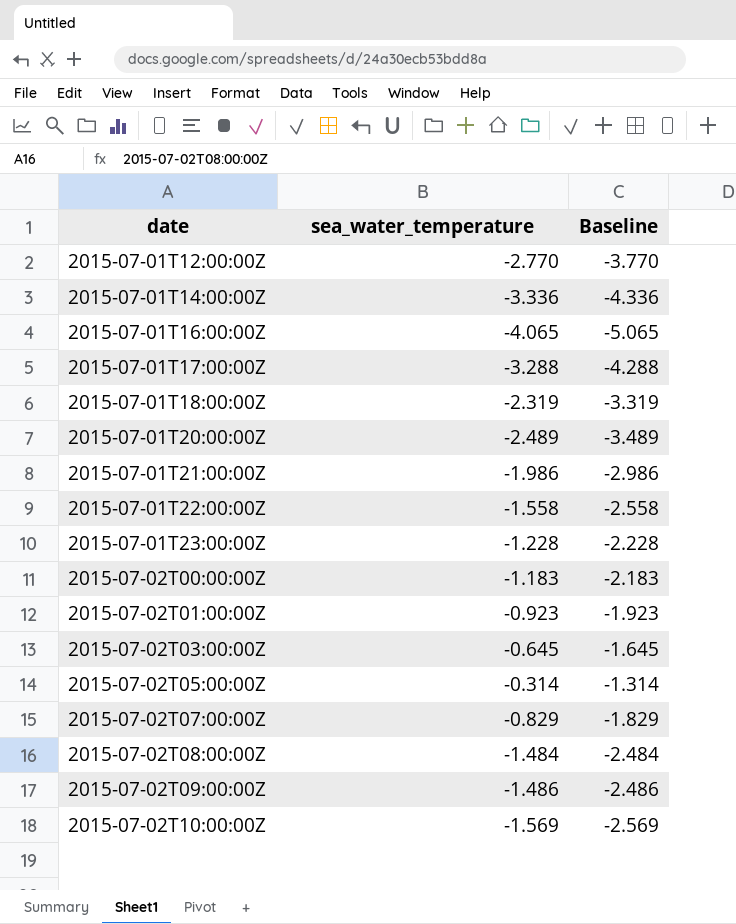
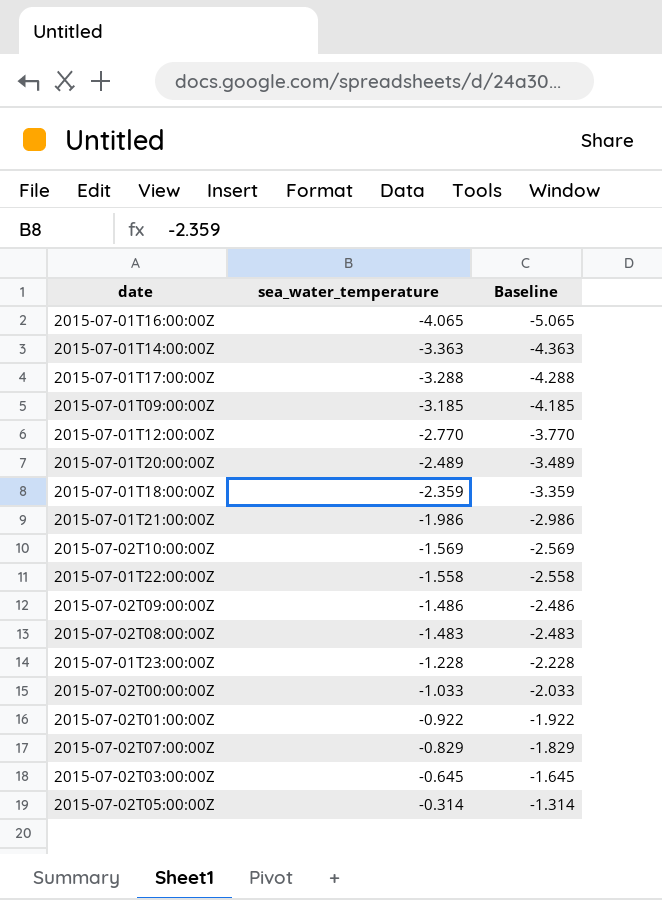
row order: date ascending -> sea_water_temperature ascending
2015-07-01T14:00:00Z | sea_water_temperature: -3.336 -> -3.363
2015-07-01T14:00:00Z | Baseline: -4.336 -> -4.363
row 2015-07-01T09:00:00Z: none -> -3.185 | -4.185
2015-07-01T18:00:00Z | sea_water_temperature: -2.319 -> -2.359
2015-07-01T18:00:00Z | Baseline: -3.319 -> -3.359
2015-07-02T08:00:00Z | sea_water_temperature: -1.484 -> -1.483
2015-07-02T08:00:00Z | Baseline: -2.484 -> -2.483
2015-07-02T00:00:00Z | sea_water_temperature: -1.183 -> -1.033
2015-07-02T00:00:00Z | Baseline: -2.183 -> -2.033
2015-07-02T01:00:00Z | sea_water_temperature: -0.923 -> -0.922
2015-07-02T01:00:00Z | Baseline: -1.923 -> -1.922

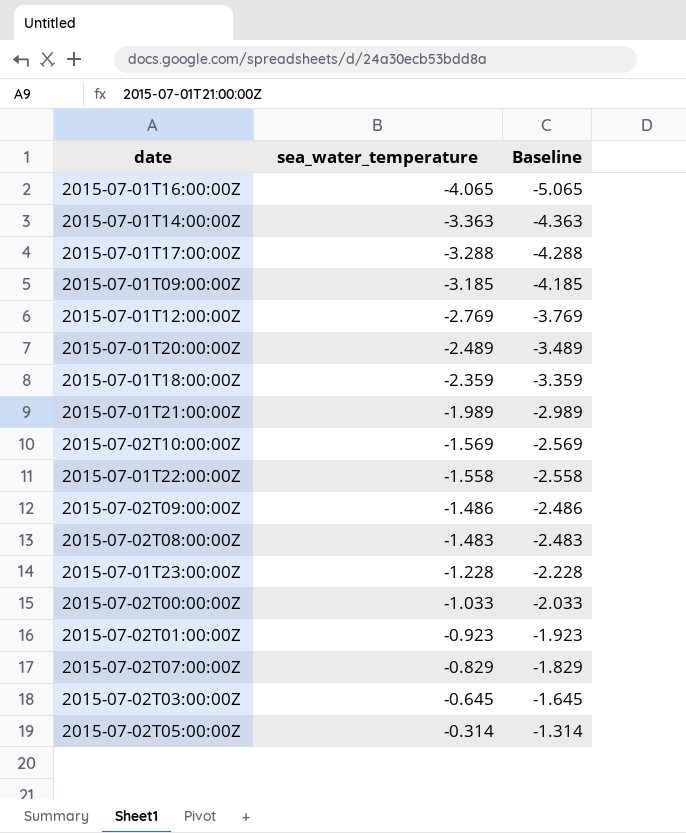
2015-07-01T12:00:00Z | sea_water_temperature: -2.770 -> -2.769
2015-07-01T12:00:00Z | Baseline: -3.770 -> -3.769
2015-07-01T21:00:00Z | sea_water_temperature: -1.986 -> -1.989
2015-07-01T21:00:00Z | Baseline: -2.986 -> -2.989
2015-07-02T01:00:00Z | sea_water_temperature: -0.922 -> -0.923
2015-07-02T01:00:00Z | Baseline: -1.922 -> -1.923

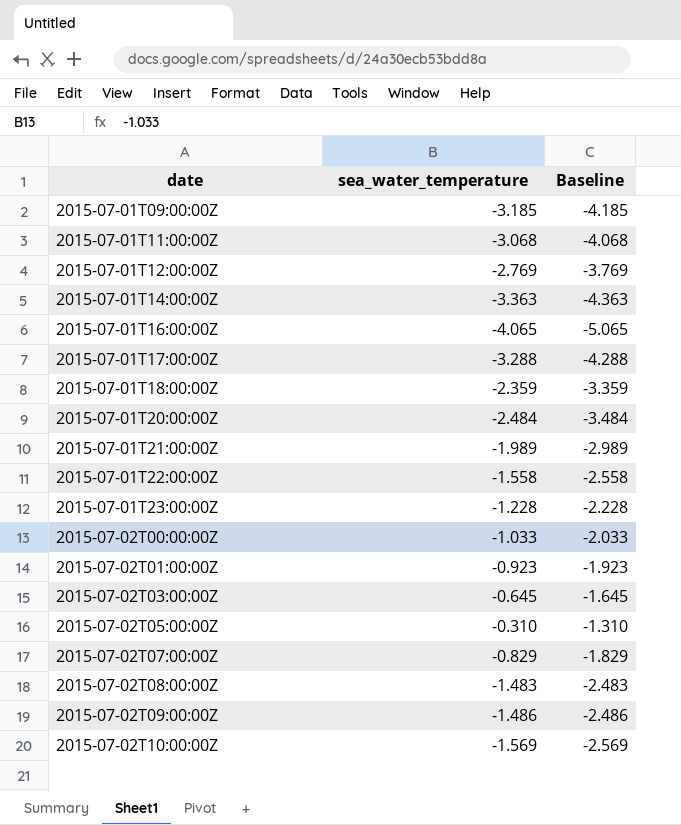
row order: sea_water_temperature ascending -> date ascending
row 2015-07-01T11:00:00Z: none -> -3.068 | -4.068
2015-07-01T20:00:00Z | sea_water_temperature: -2.489 -> -2.484
2015-07-01T20:00:00Z | Baseline: -3.489 -> -3.484
2015-07-02T05:00:00Z | sea_water_temperature: -0.314 -> -0.310
2015-07-02T05:00:00Z | Baseline: -1.314 -> -1.310

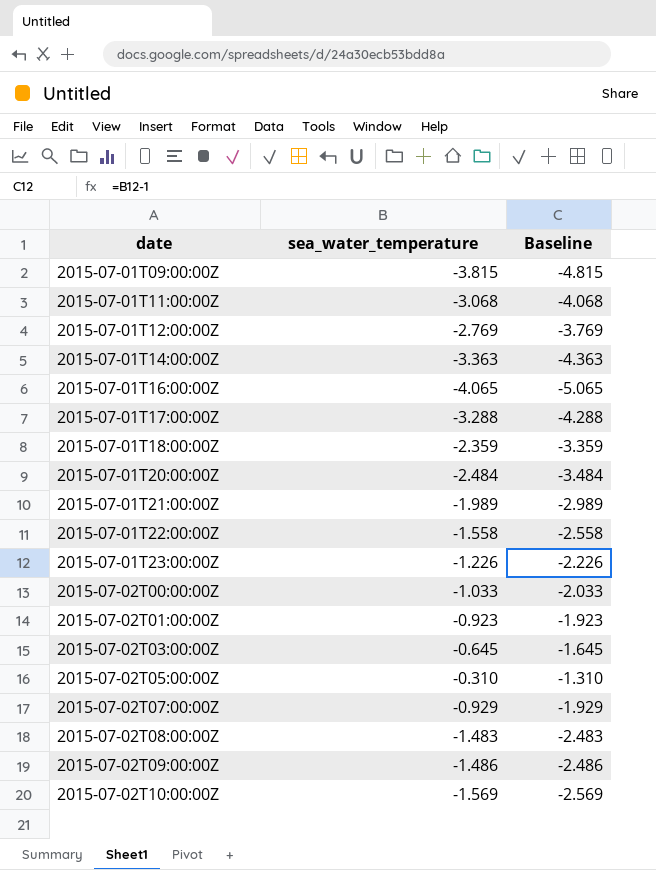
2015-07-01T09:00:00Z | sea_water_temperature: -3.185 -> -3.815
2015-07-01T09:00:00Z | Baseline: -4.185 -> -4.815
2015-07-01T23:00:00Z | sea_water_temperature: -1.228 -> -1.226
2015-07-01T23:00:00Z | Baseline: -2.228 -> -2.226
2015-07-02T07:00:00Z | sea_water_temperature: -0.829 -> -0.929
2015-07-02T07:00:00Z | Baseline: -1.829 -> -1.929

